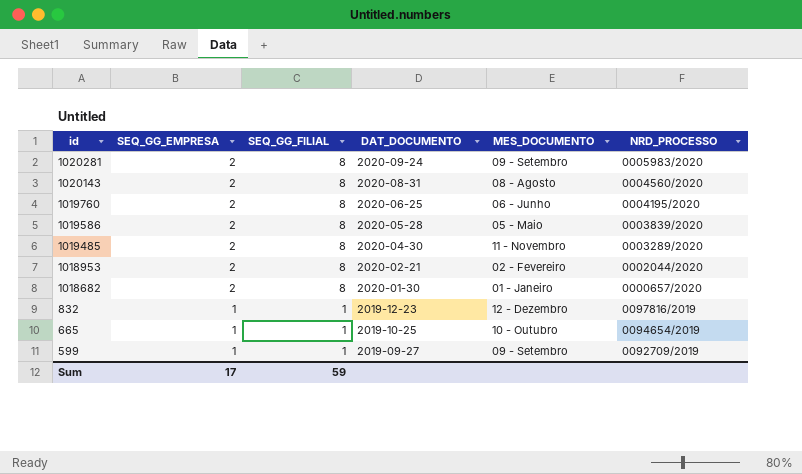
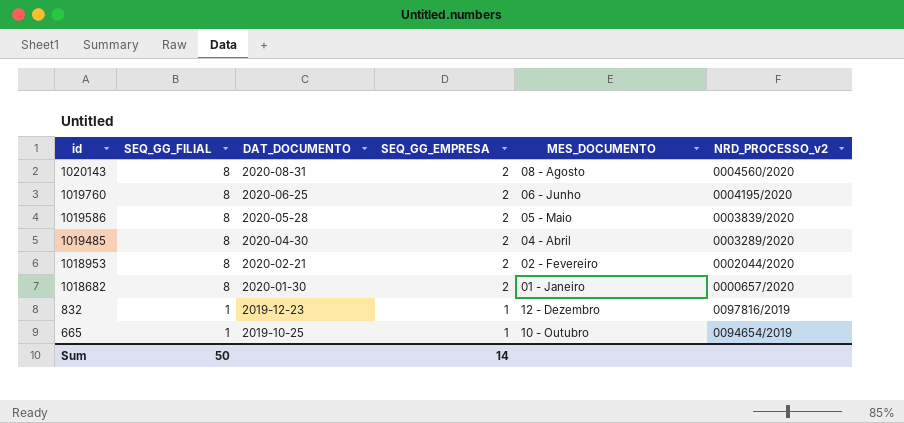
column SEQ_GG_EMPRESA | position: 2 -> 4
column name: NRD_PROCESSO -> NRD_PROCESSO_v2
row 1020281: 2 | 8 | 2020-09-24 | 09 - Setembro | 0005983/2020 -> none
row 599: 1 | 1 | 2019-09-27 | 09 - Setembro | 0092709/2019 -> none
1019485 | MES_DOCUMENTO: 11 - Novembro -> 04 - Abril
Sum | SEQ_GG_FILIAL: 59 -> 50
Sum | SEQ_GG_EMPRESA: 17 -> 14

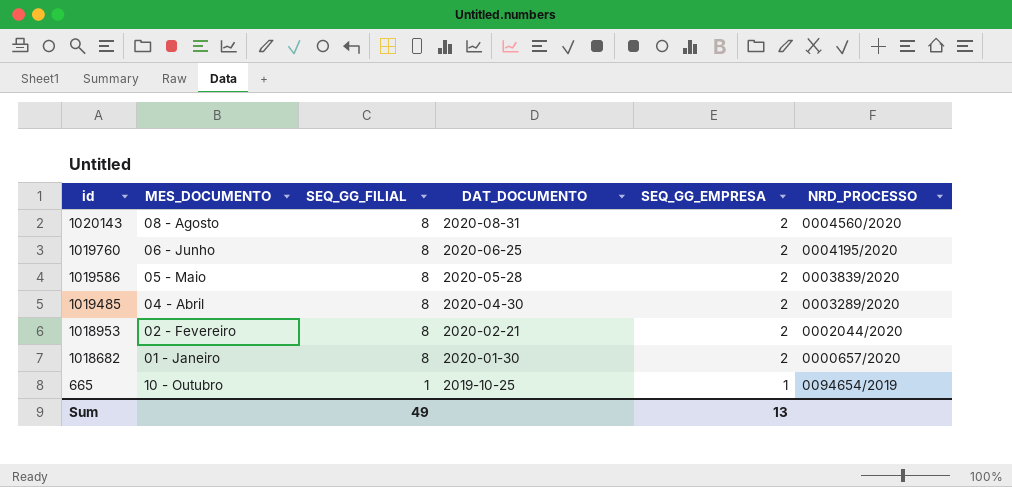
column MES_DOCUMENTO | position: 5 -> 2
column name: NRD_PROCESSO_v2 -> NRD_PROCESSO
row 832: 1 | 2019-12-23 | 1 | 12 - Dezembro | 0097816/2019 -> none
Sum | SEQ_GG_FILIAL: 50 -> 49
Sum | SEQ_GG_EMPRESA: 14 -> 13

